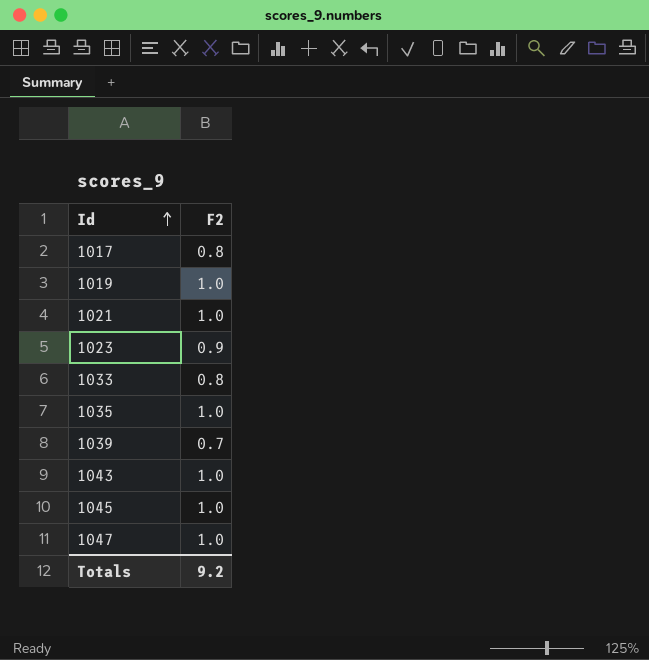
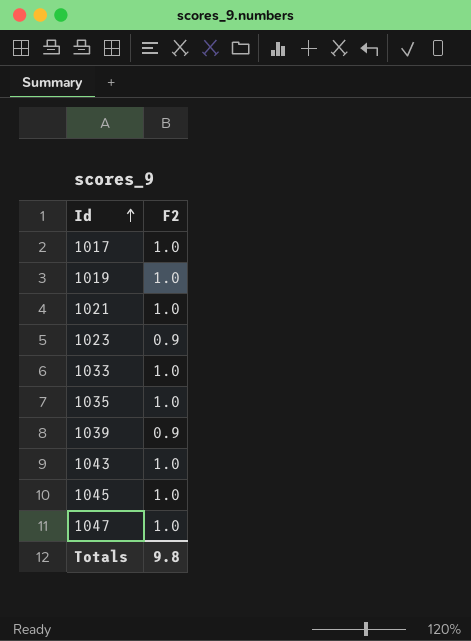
1017 | F2: 0.8 -> 1.0
1033 | F2: 0.8 -> 1.0
1039 | F2: 0.7 -> 0.9
Totals | F2: 9.2 -> 9.8

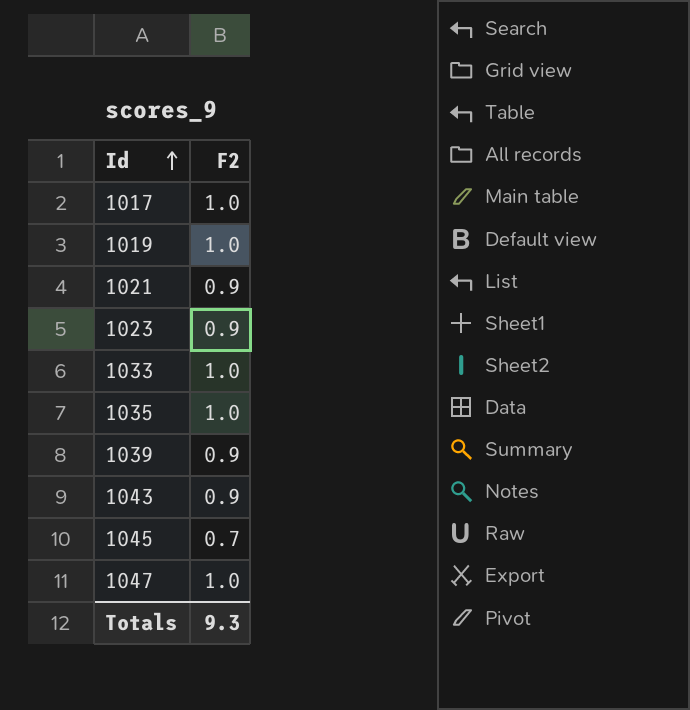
1021 | F2: 1.0 -> 0.9
1043 | F2: 1.0 -> 0.9
1045 | F2: 1.0 -> 0.7
Totals | F2: 9.8 -> 9.3

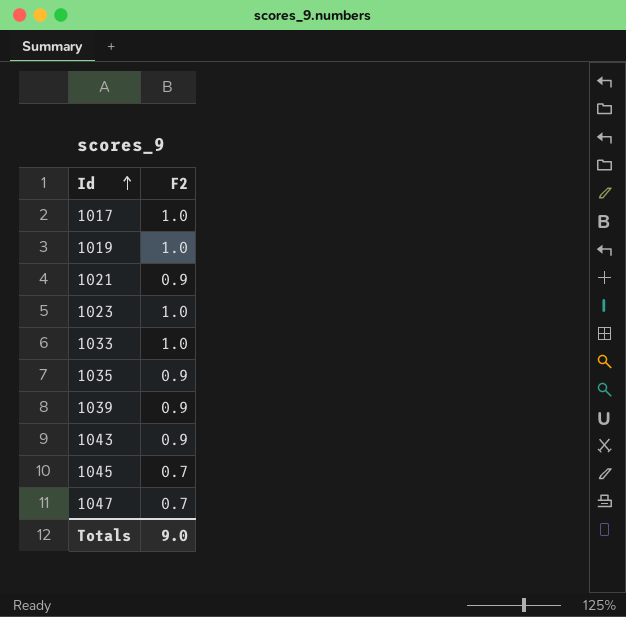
1023 | F2: 0.9 -> 1.0
1035 | F2: 1.0 -> 0.9
1047 | F2: 1.0 -> 0.7
Totals | F2: 9.3 -> 9.0

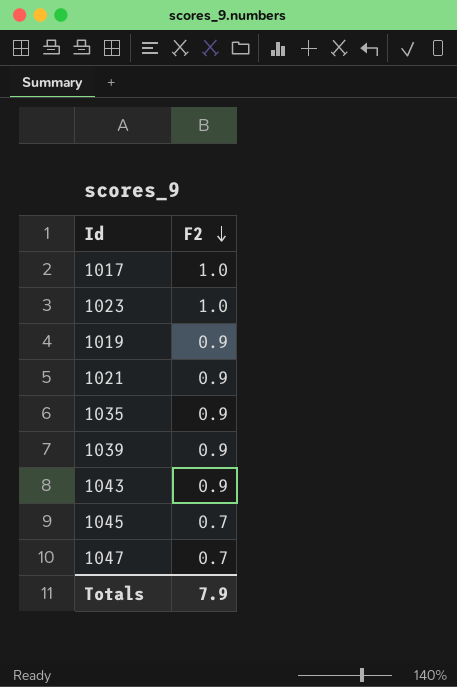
row order: Id ascending -> F2 descending
row 1033: 1.0 -> none
1019 | F2: 1.0 -> 0.9
Totals | F2: 9.0 -> 7.9

